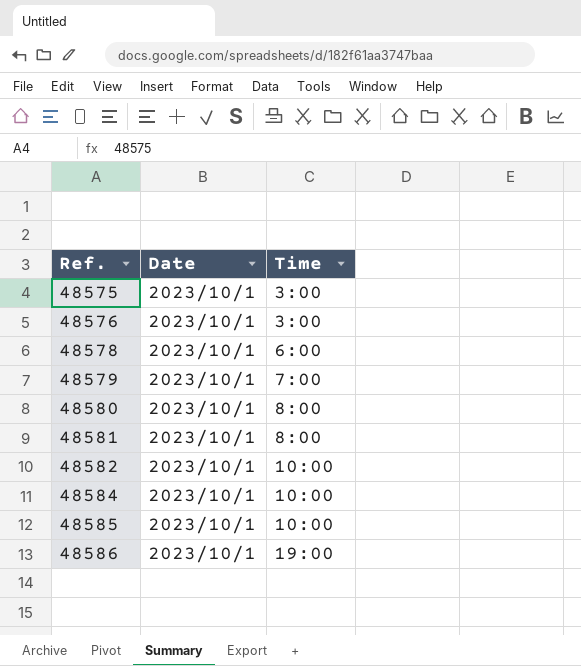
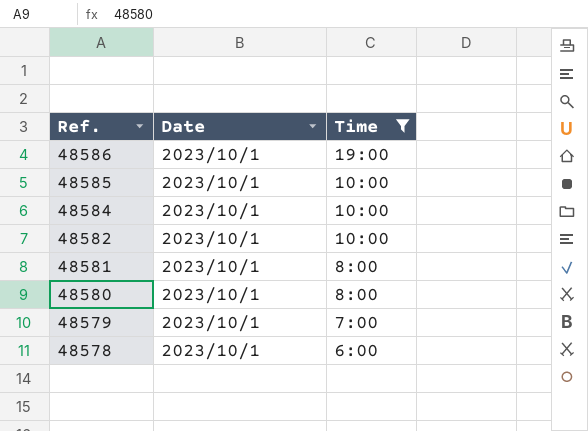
filter: none -> Time != 3:00
row order: Ref. ascending -> Ref. descending

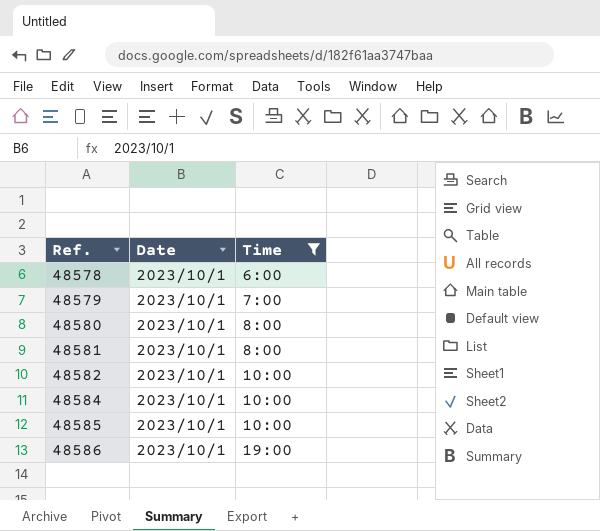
row order: Ref. descending -> Ref. ascending

